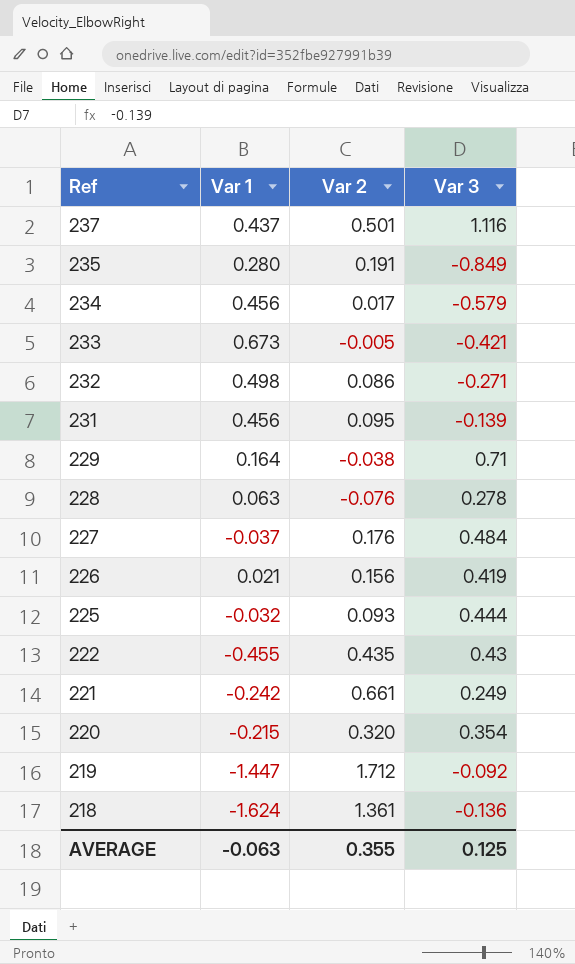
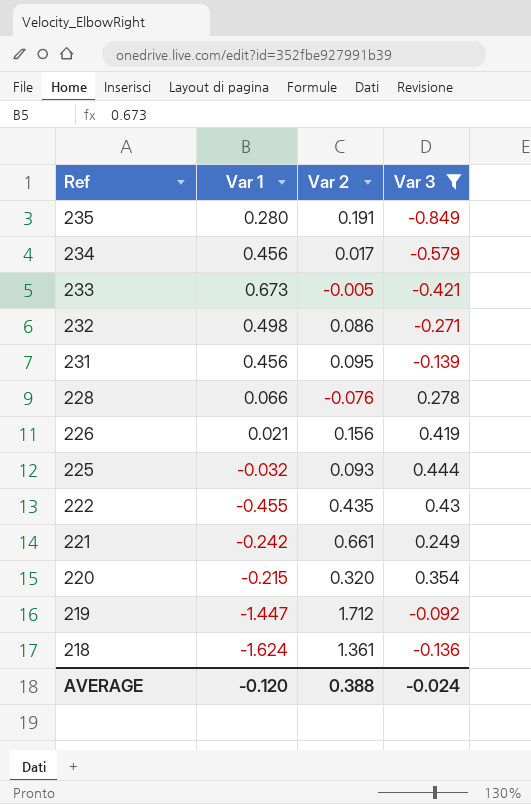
filter: none -> Var 3 <= 0.444
228 | Var 1: 0.063 -> 0.066
AVERAGE | Var 1: -0.063 -> -0.120
AVERAGE | Var 2: 0.355 -> 0.388
AVERAGE | Var 3: 0.125 -> -0.024

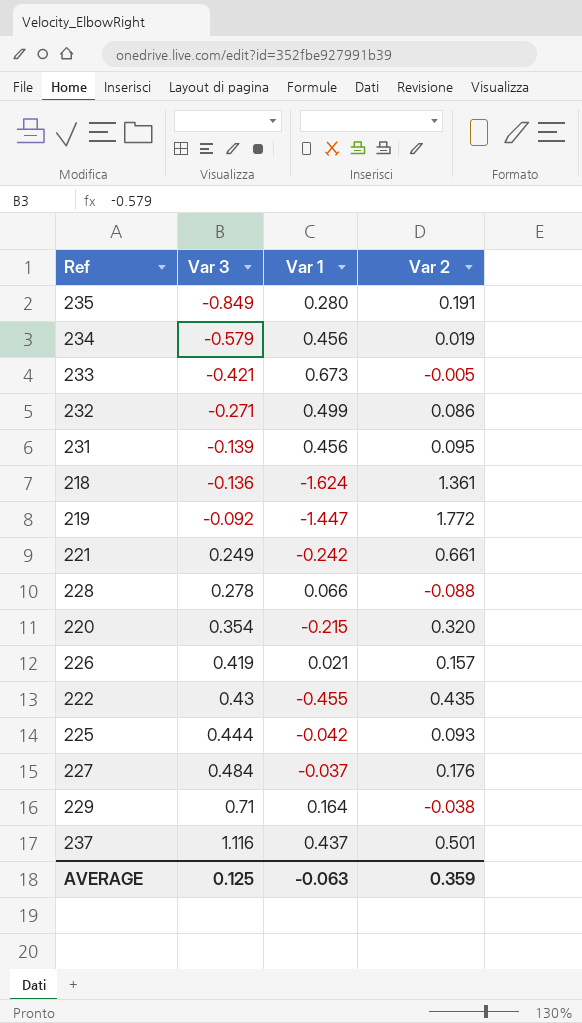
filter: Var 3 <= 0.444 -> none
row order: Ref descending -> Var 3 ascending
column Var 3 | position: 4 -> 2
234 | Var 2: 0.017 -> 0.019
232 | Var 1: 0.498 -> 0.499
219 | Var 2: 1.712 -> 1.772
228 | Var 2: -0.076 -> -0.088
226 | Var 2: 0.156 -> 0.157
225 | Var 1: -0.032 -> -0.042
AVERAGE | Var 3: -0.024 -> 0.125
AVERAGE | Var 1: -0.120 -> -0.063
AVERAGE | Var 2: 0.388 -> 0.359

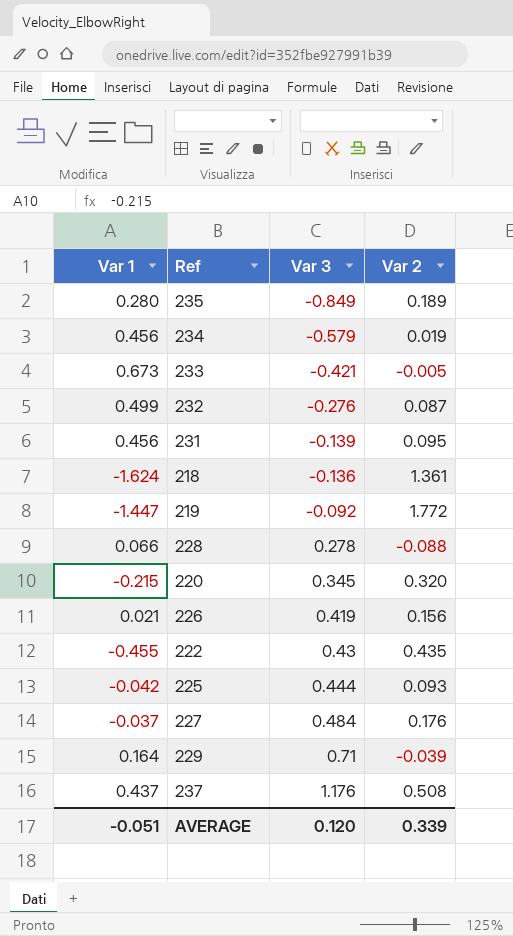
column Var 1 | position: 3 -> 1
row 221: 0.249 | -0.242 | 0.661 -> none
235 | Var 2: 0.191 -> 0.189
232 | Var 3: -0.271 -> -0.276
232 | Var 2: 0.086 -> 0.087
220 | Var 3: 0.354 -> 0.345
226 | Var 2: 0.157 -> 0.156
229 | Var 2: -0.038 -> -0.039
237 | Var 3: 1.116 -> 1.176
237 | Var 2: 0.501 -> 0.508
AVERAGE | Var 1: -0.063 -> -0.051
AVERAGE | Var 3: 0.125 -> 0.120
AVERAGE | Var 2: 0.359 -> 0.339

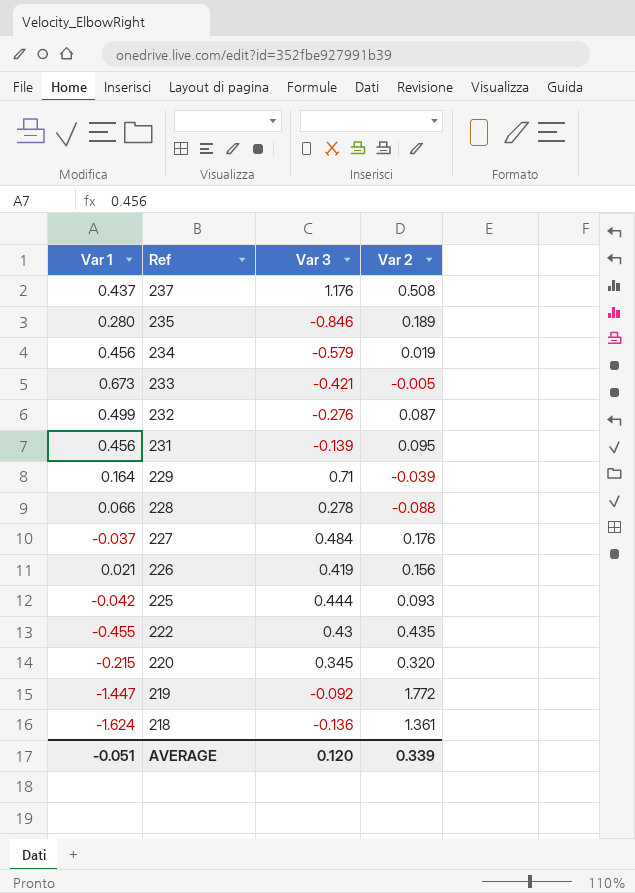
row order: Var 3 ascending -> Ref descending
235 | Var 3: -0.849 -> -0.846

